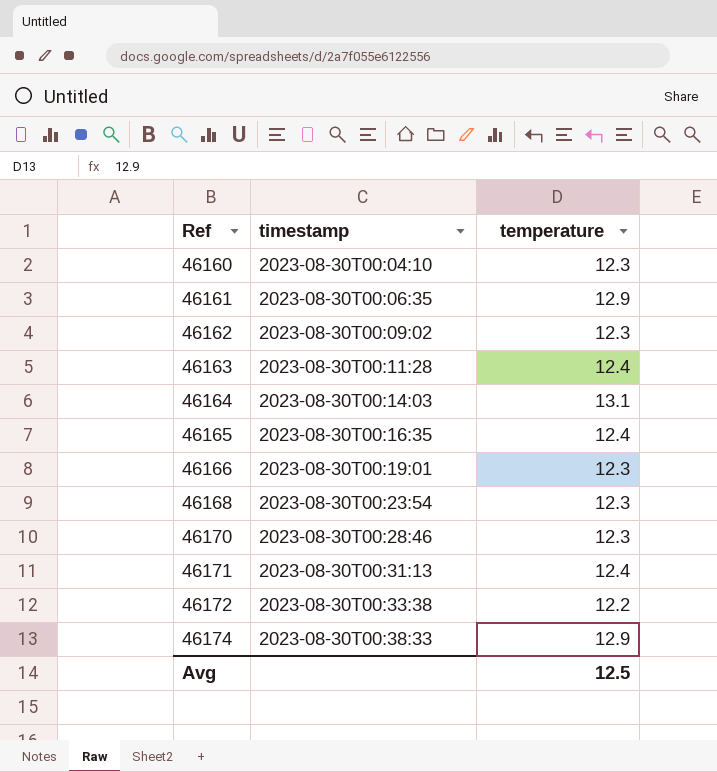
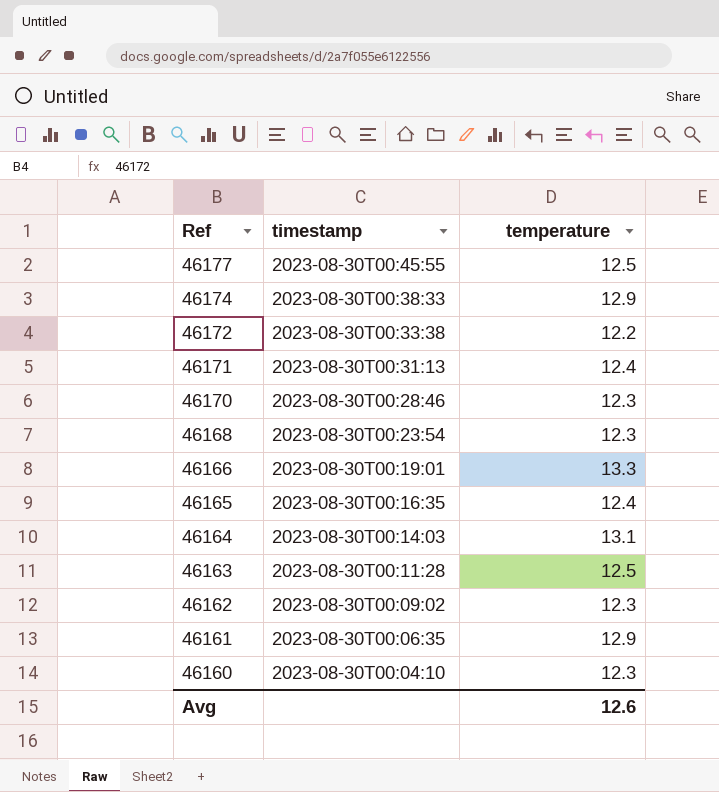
row order: Ref ascending -> Ref descending
row 46177: none -> 2023-08-30T00:45:55 | 12.5
46166 | temperature: 12.3 -> 13.3
46163 | temperature: 12.4 -> 12.5
Avg | temperature: 12.5 -> 12.6

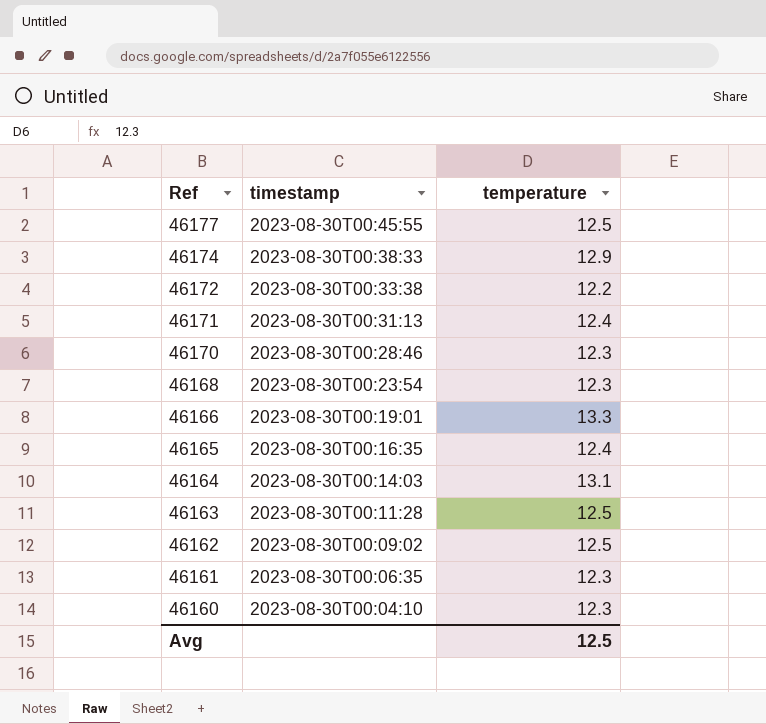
46162 | temperature: 12.3 -> 12.5
46161 | temperature: 12.9 -> 12.3
Avg | temperature: 12.6 -> 12.5

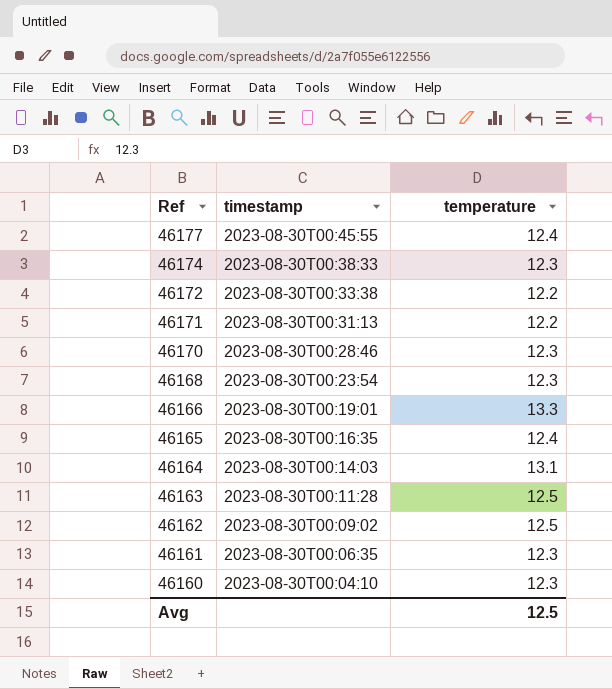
46177 | temperature: 12.5 -> 12.4
46174 | temperature: 12.9 -> 12.3
46171 | temperature: 12.4 -> 12.2

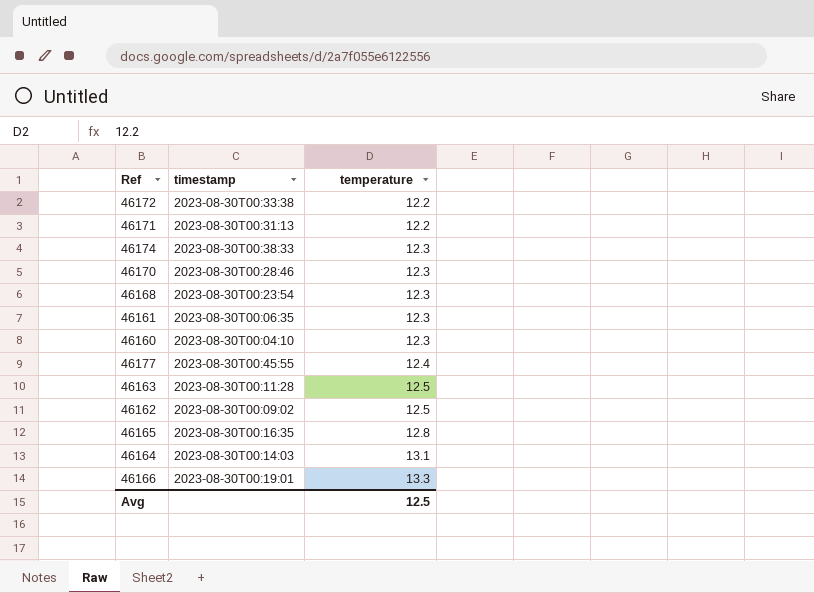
row order: Ref descending -> temperature ascending
46165 | temperature: 12.4 -> 12.8

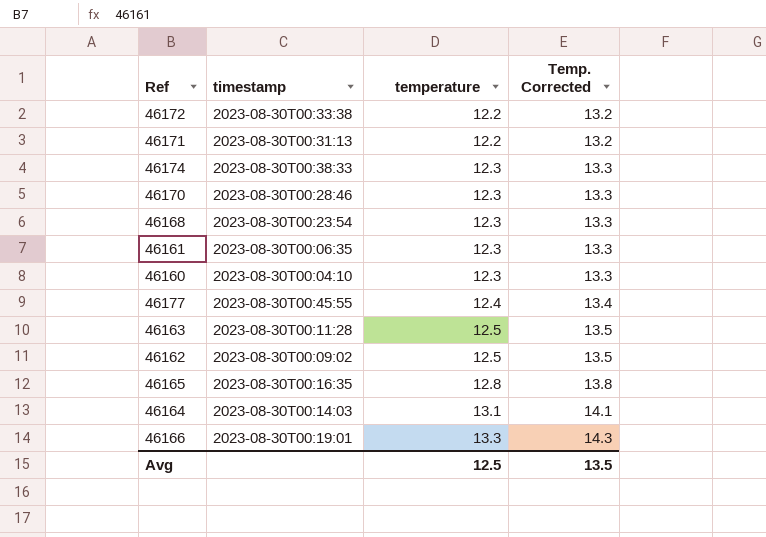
column Temp. Corrected | formula: none -> [temperature] + 1

